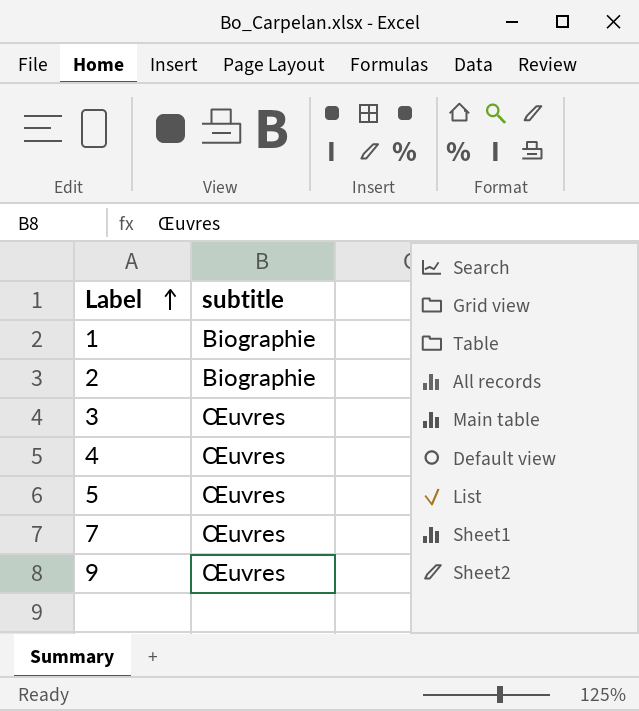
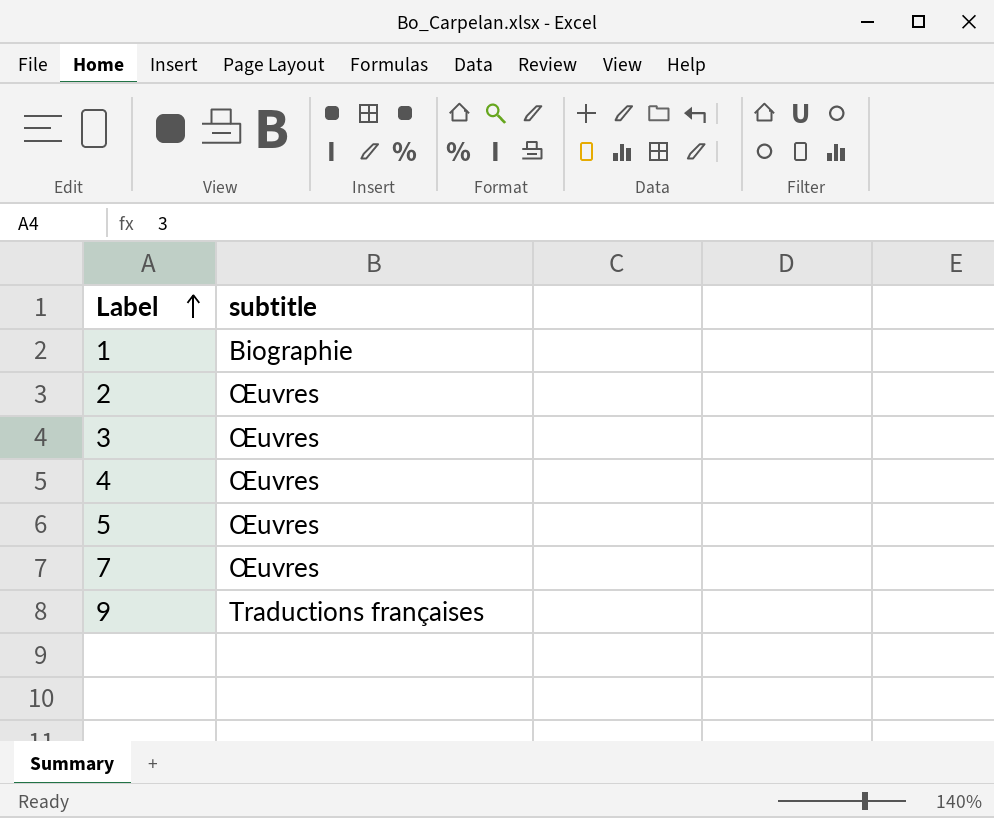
2 | subtitle: Biographie -> Œuvres
9 | subtitle: Œuvres -> Traductions françaises

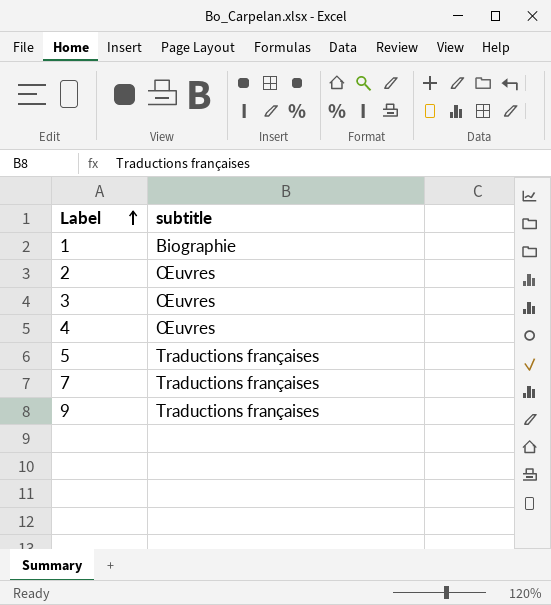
5 | subtitle: Œuvres -> Traductions françaises
7 | subtitle: Œuvres -> Traductions françaises

